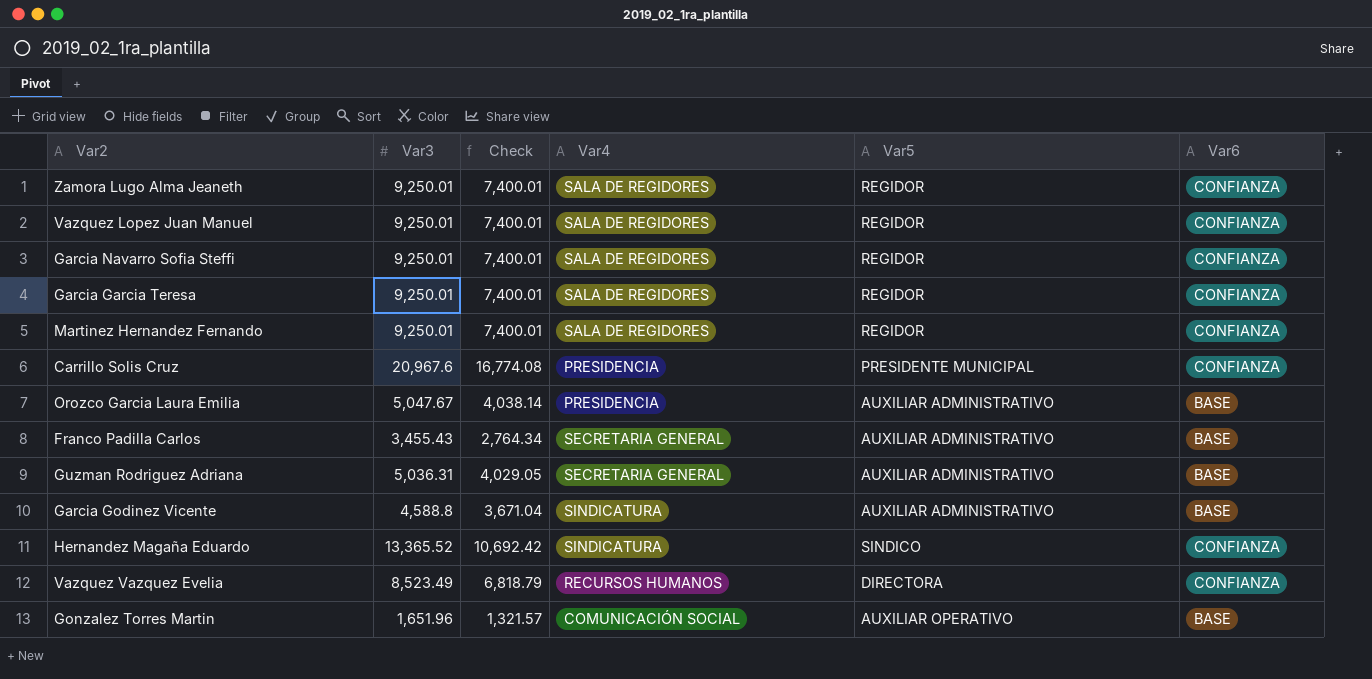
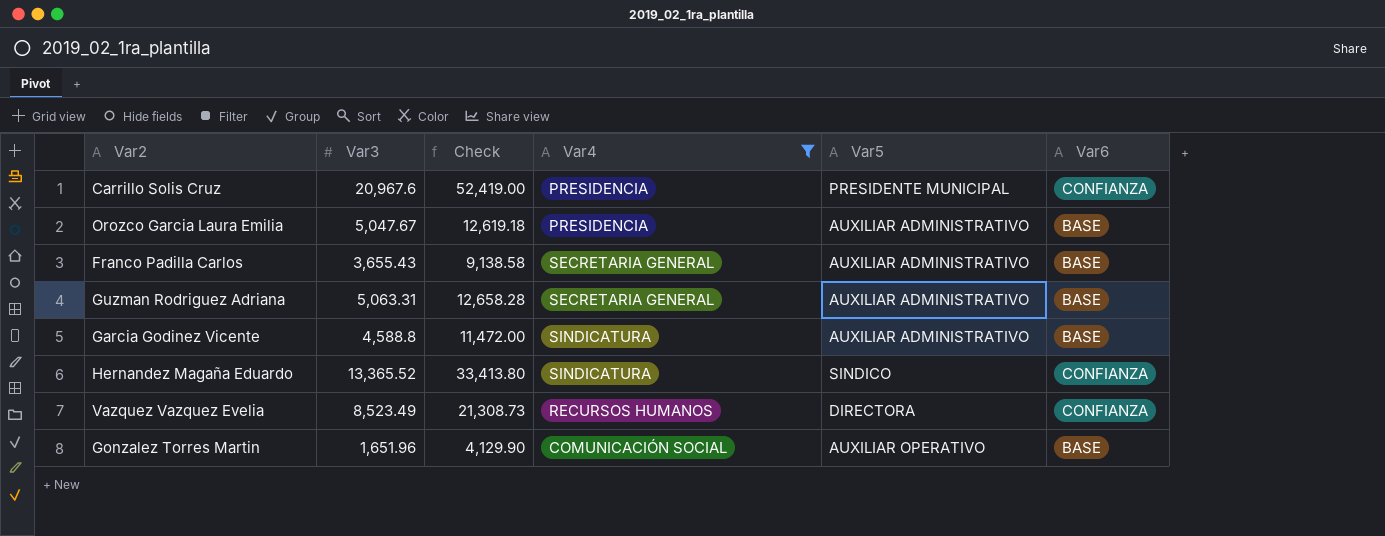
filter: none -> Var4 != SALA DE REGIDORES
column Check | formula: [Var3] * 0.8 -> [Var3] * 2.5
Franco Padilla Carlos | Var3: 3,455.43 -> 3,655.43
Guzman Rodriguez Adriana | Var3: 5,036.31 -> 5,063.31

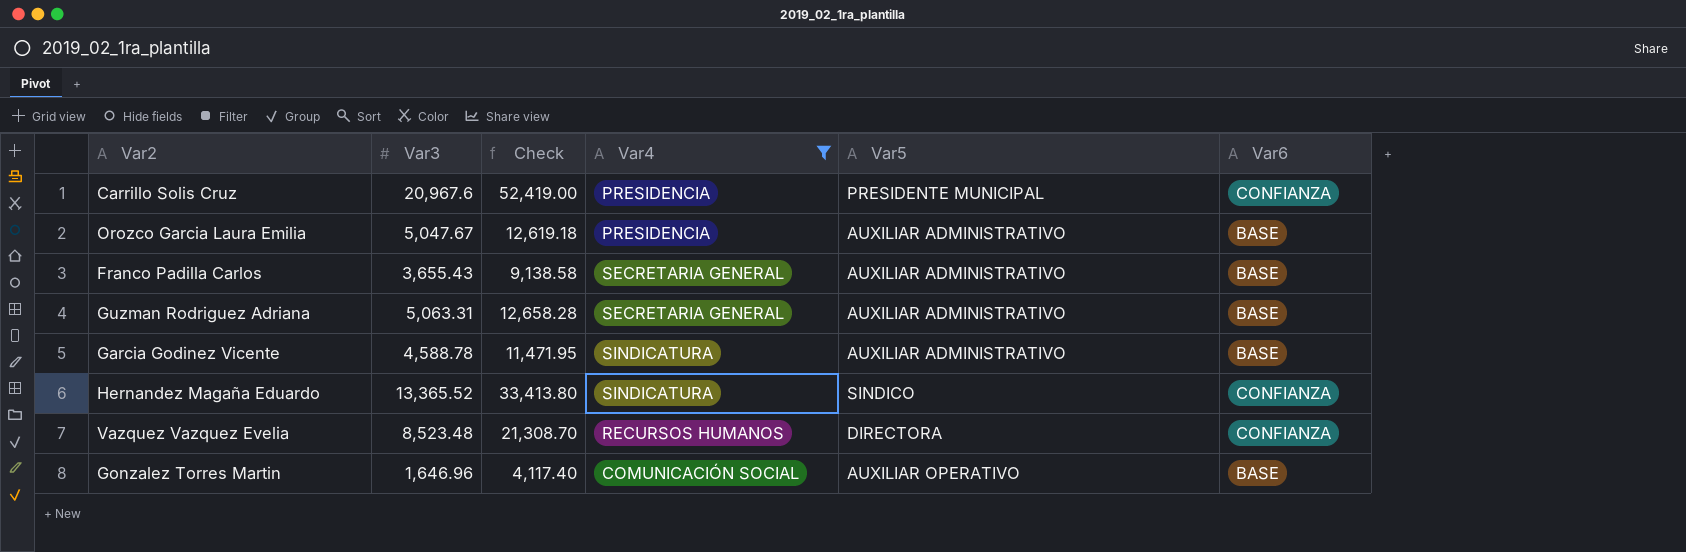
Garcia Godinez Vicente | Var3: 4,588.8 -> 4,588.78
Garcia Godinez Vicente | Check: 11,472.00 -> 11,471.95
Vazquez Vazquez Evelia | Var3: 8,523.49 -> 8,523.48
Vazquez Vazquez Evelia | Check: 21,308.73 -> 21,308.70
Gonzalez Torres Martin | Var3: 1,651.96 -> 1,646.96
Gonzalez Torres Martin | Check: 4,129.90 -> 4,117.40

